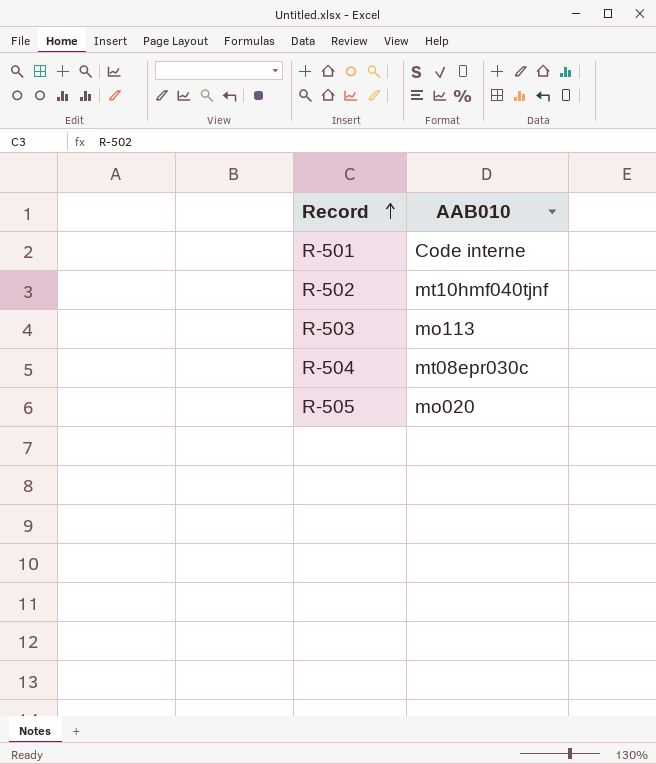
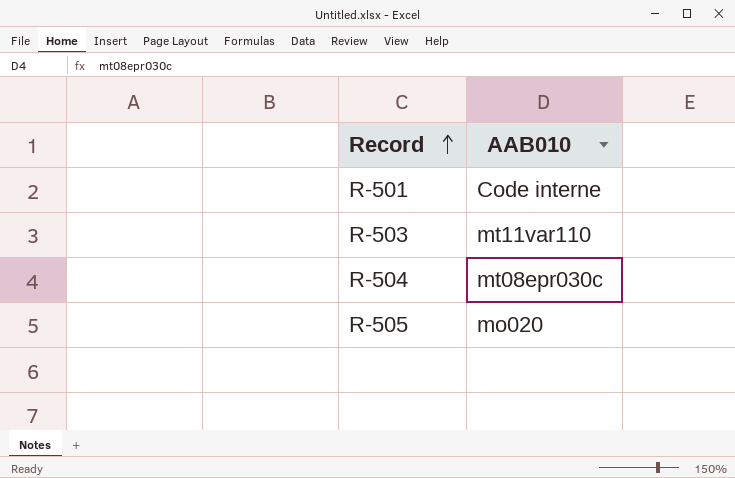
row R-502: mt10hmf040tjnf -> none
R-503 | AAB010: mo113 -> mt11var110

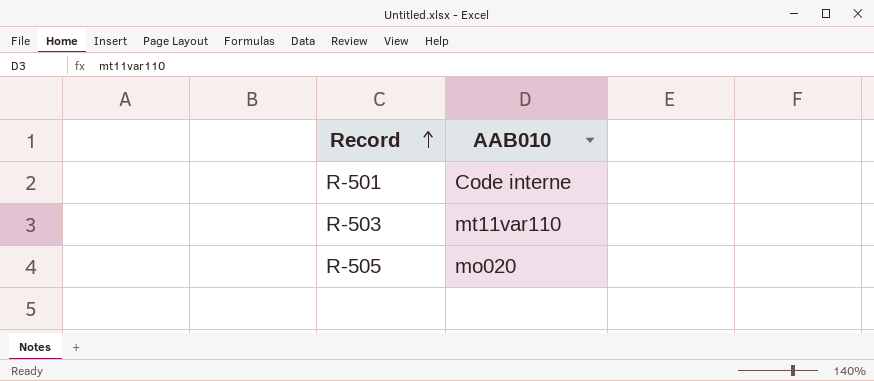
row R-504: mt08epr030c -> none

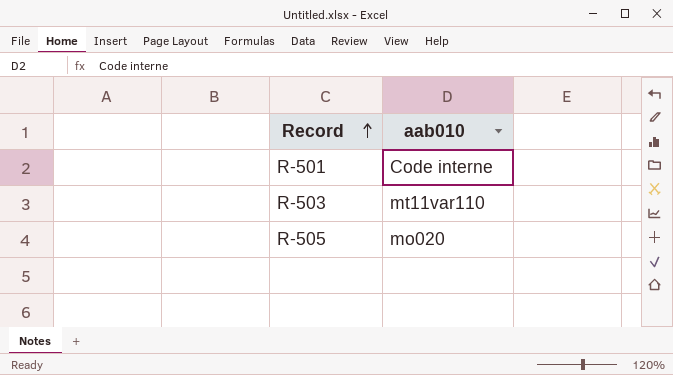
column name: AAB010 -> aab010

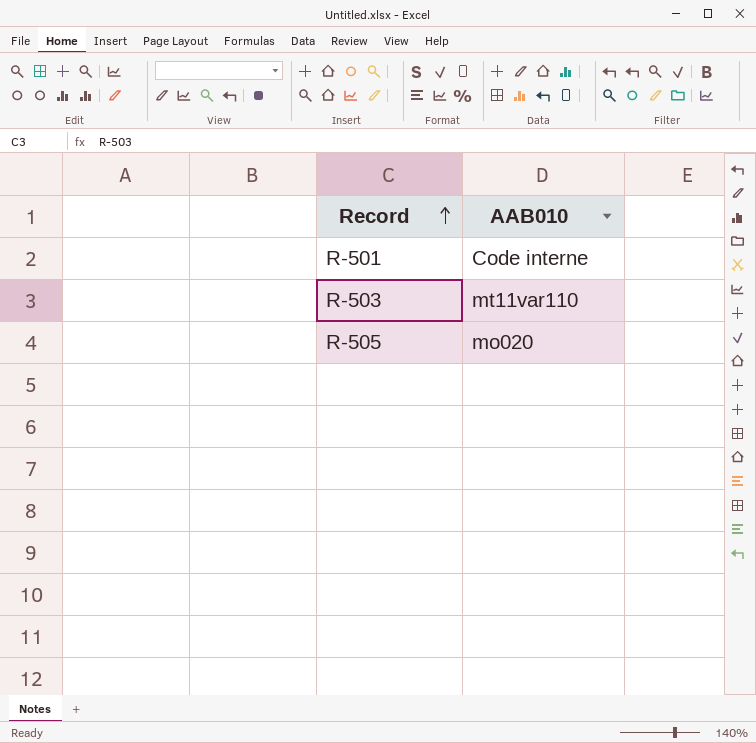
column name: aab010 -> AAB010

